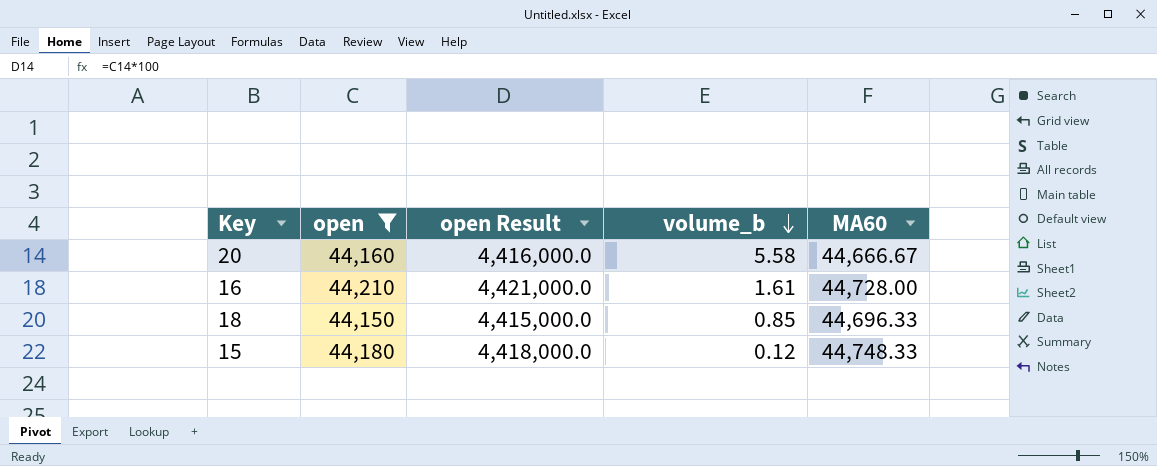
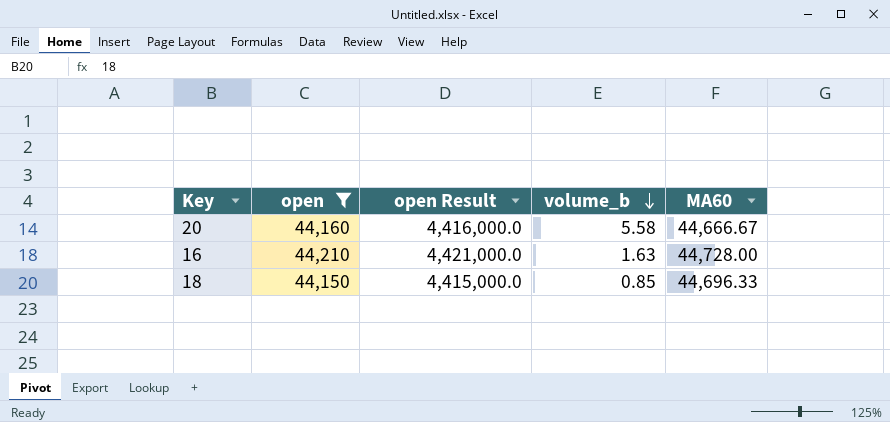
row 15: 44,180 | 4,418,000.0 | 0.12 | 44,748.33 -> none
16 | volume_b: 1.61 -> 1.63

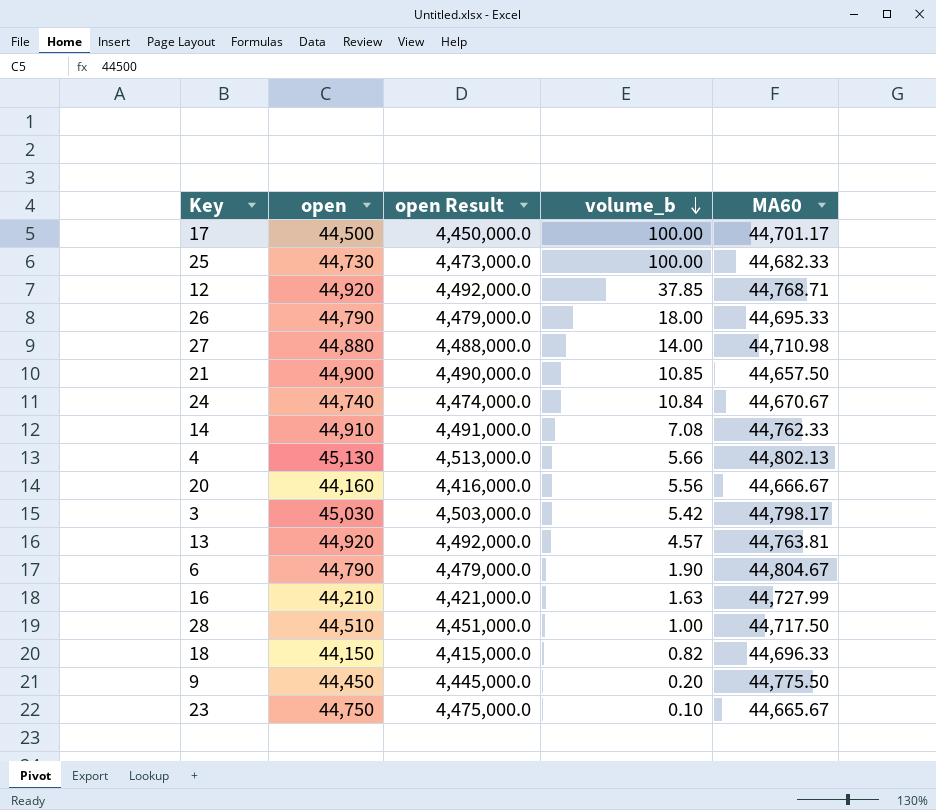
filter: open <= 44,210 -> none
20 | volume_b: 5.58 -> 5.56
16 | MA60: 44,728.00 -> 44,727.99
18 | volume_b: 0.85 -> 0.82

